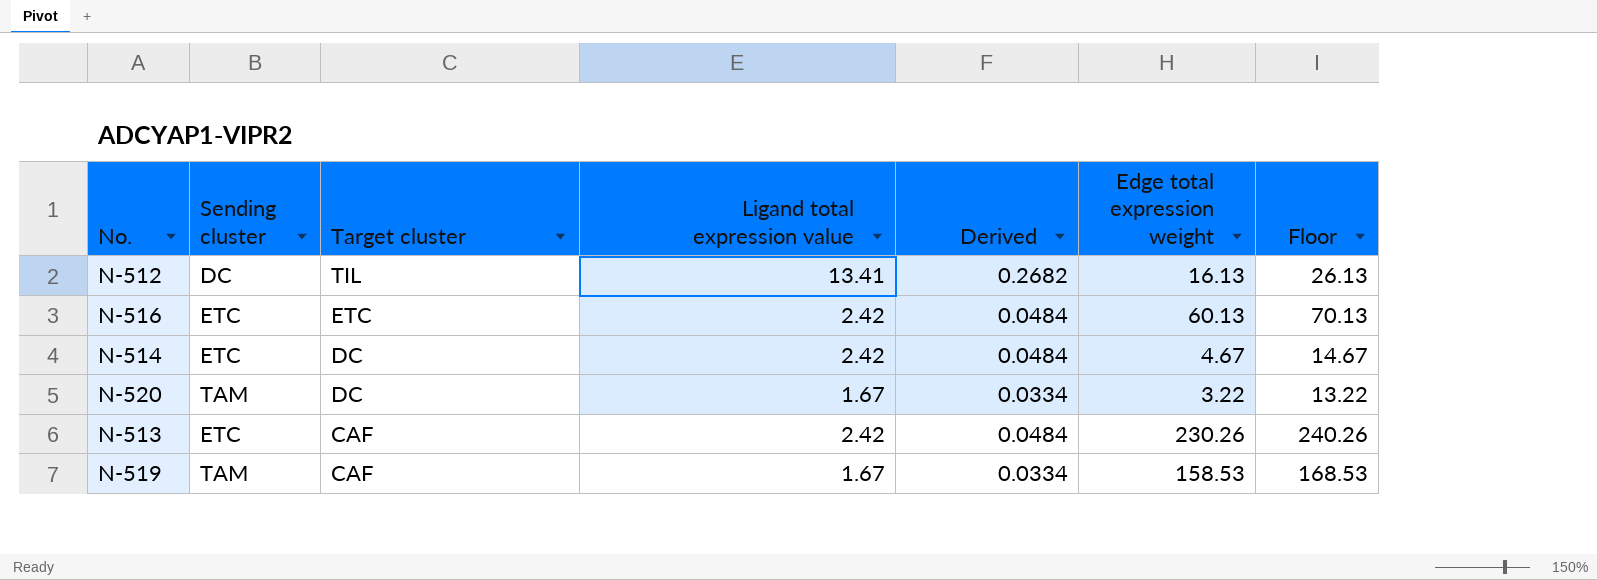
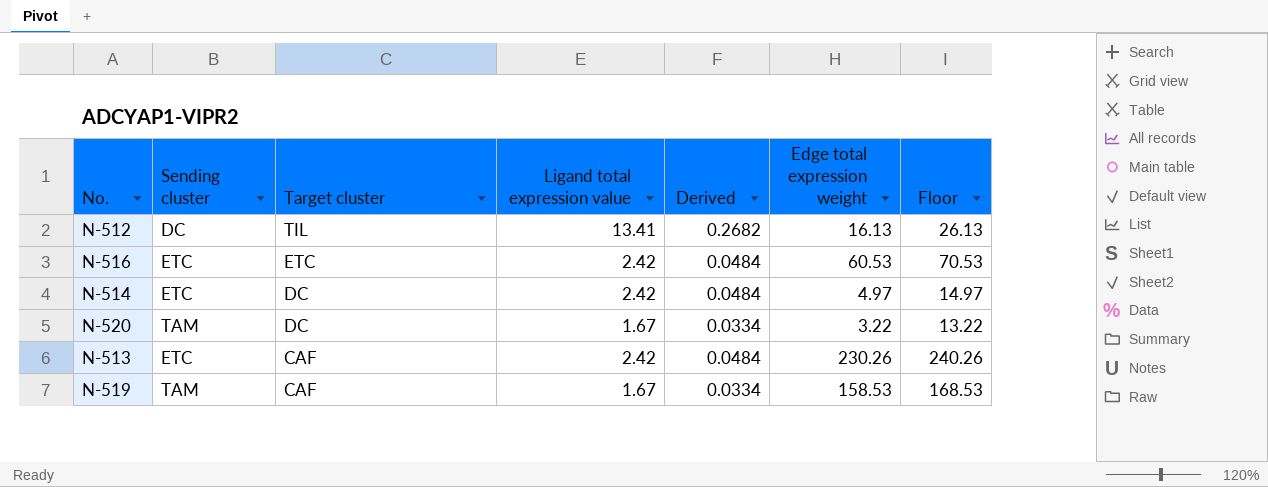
N-516 | Edge total expression weight: 60.13 -> 60.53
N-516 | Floor: 70.13 -> 70.53
N-514 | Edge total expression weight: 4.67 -> 4.97
N-514 | Floor: 14.67 -> 14.97

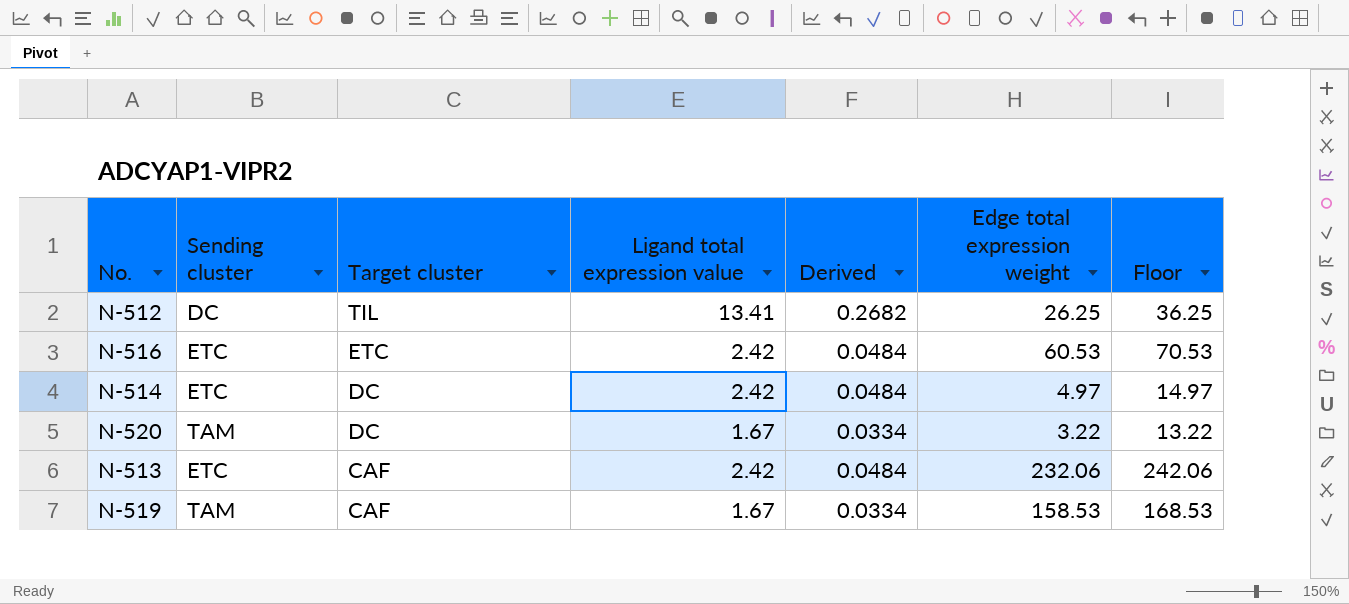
N-512 | Edge total expression weight: 16.13 -> 26.25
N-512 | Floor: 26.13 -> 36.25
N-513 | Edge total expression weight: 230.26 -> 232.06
N-513 | Floor: 240.26 -> 242.06

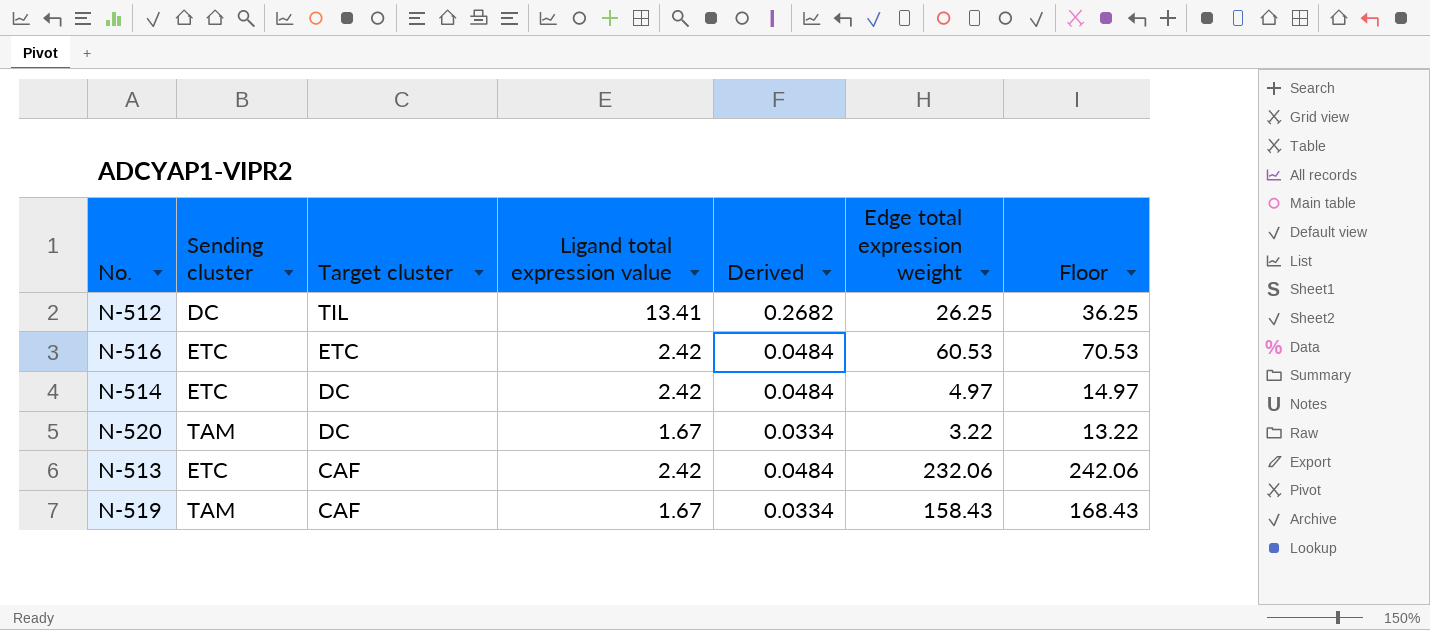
N-519 | Edge total expression weight: 158.53 -> 158.43
N-519 | Floor: 168.53 -> 168.43

